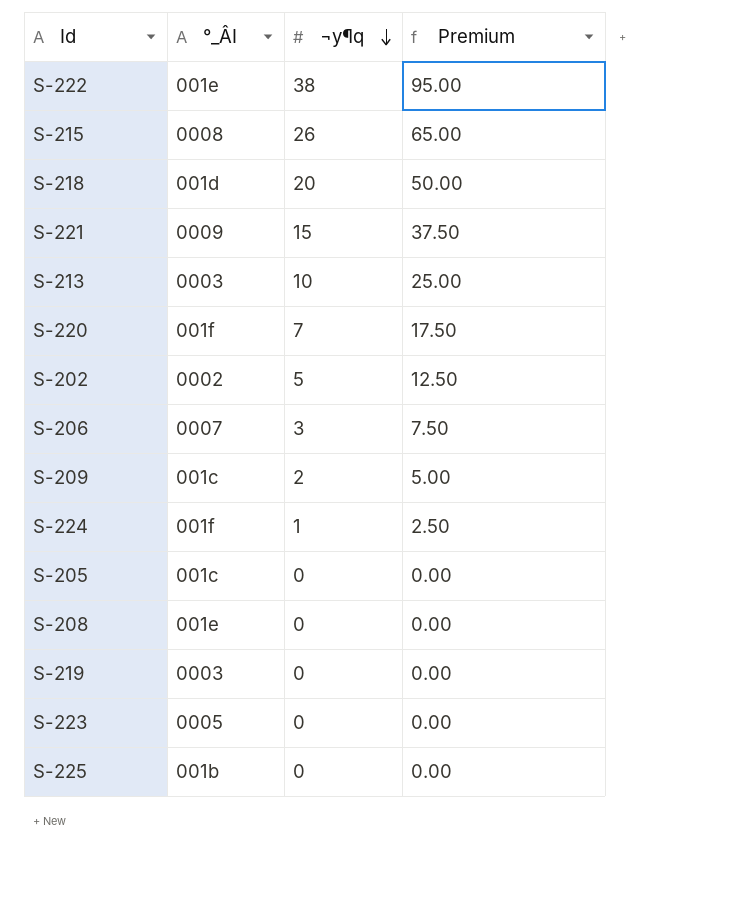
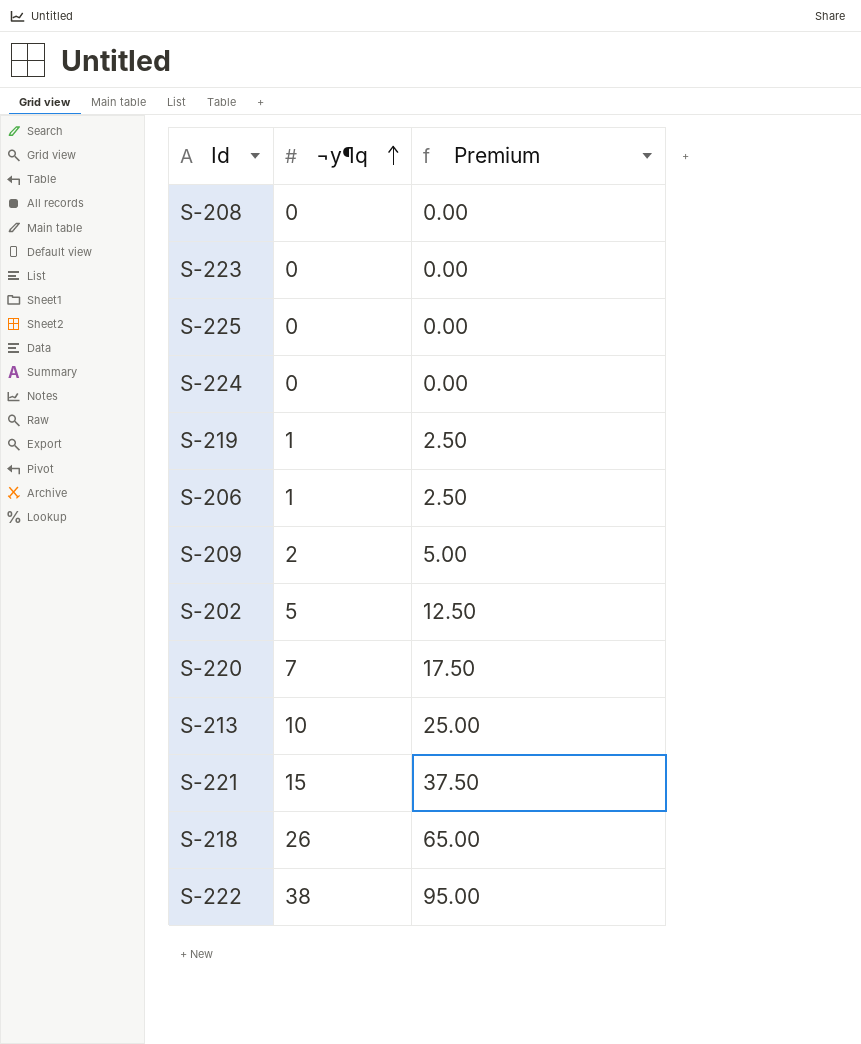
row order: ¬y¶q descending -> ¬y¶q ascending
column °_ÂI | position: 2 -> none
row S-215: 0008 | 26 | 65.00 -> none
row S-205: 001c | 0 | 0.00 -> none
S-224 | ¬y¶q: 1 -> 0
S-224 | Premium: 2.50 -> 0.00
S-219 | ¬y¶q: 0 -> 1
S-219 | Premium: 0.00 -> 2.50
S-206 | ¬y¶q: 3 -> 1
S-206 | Premium: 7.50 -> 2.50
S-218 | ¬y¶q: 20 -> 26
S-218 | Premium: 50.00 -> 65.00

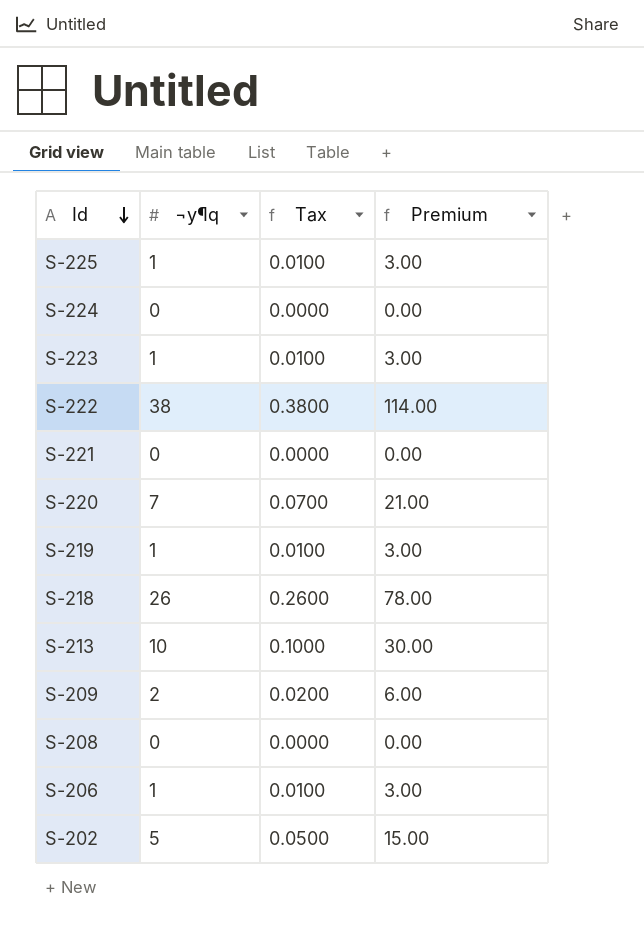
row order: ¬y¶q ascending -> Id descending
column Tax | formula: none -> [¬y¶q] * 0.01
column Premium | formula: [¬y¶q] * 2.5 -> [¬y¶q] * 3
S-225 | ¬y¶q: 0 -> 1
S-223 | ¬y¶q: 0 -> 1
S-221 | ¬y¶q: 15 -> 0

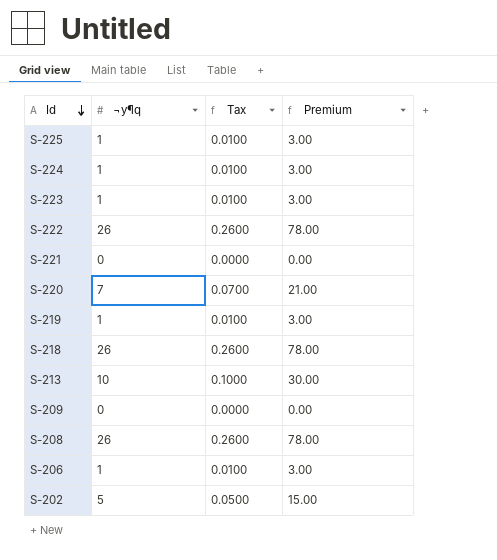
S-224 | ¬y¶q: 0 -> 1
S-224 | Tax: 0.0000 -> 0.0100
S-224 | Premium: 0.00 -> 3.00
S-222 | ¬y¶q: 38 -> 26
S-222 | Tax: 0.3800 -> 0.2600
S-222 | Premium: 114.00 -> 78.00
S-209 | ¬y¶q: 2 -> 0
S-209 | Tax: 0.0200 -> 0.0000
S-209 | Premium: 6.00 -> 0.00
S-208 | ¬y¶q: 0 -> 26
S-208 | Tax: 0.0000 -> 0.2600
S-208 | Premium: 0.00 -> 78.00

